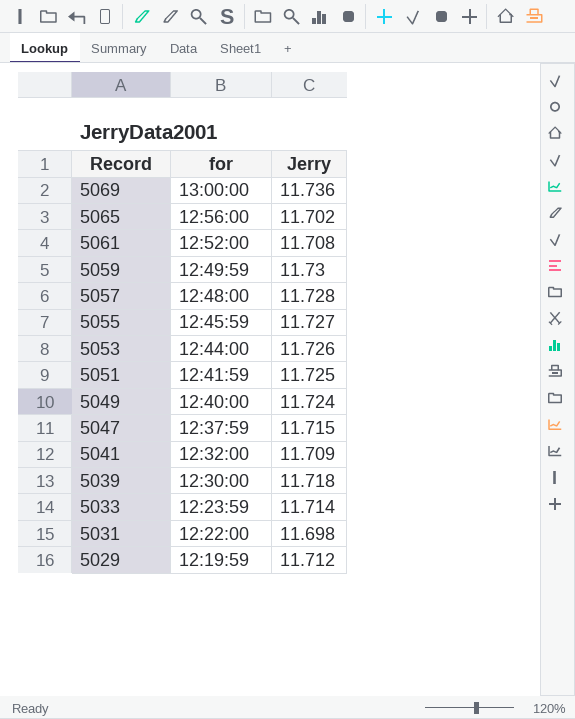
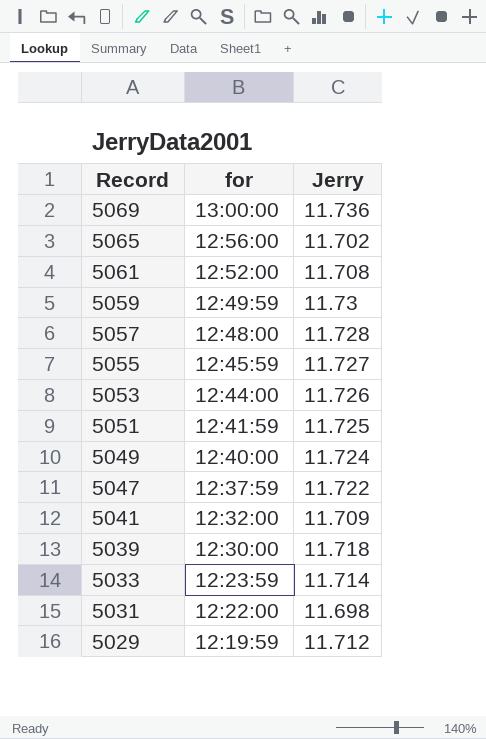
5047 | Jerry: 11.715 -> 11.722

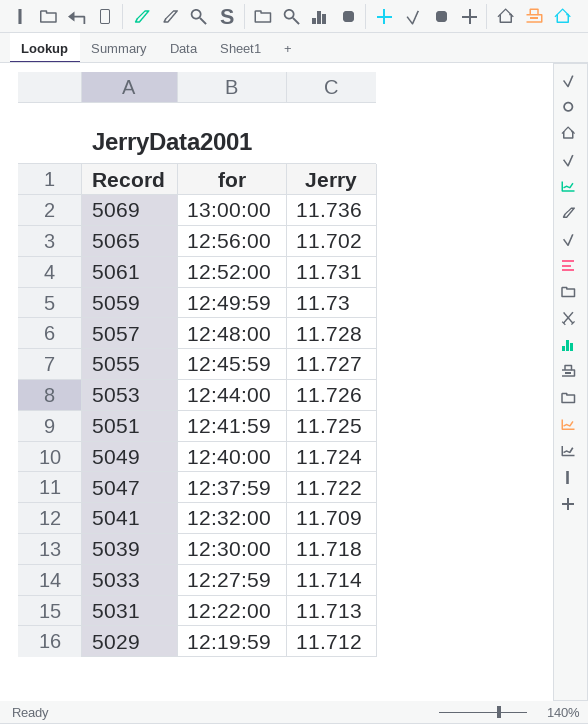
5061 | Jerry: 11.708 -> 11.731
5033 | for: 12:23:59 -> 12:27:59
5031 | Jerry: 11.698 -> 11.713

